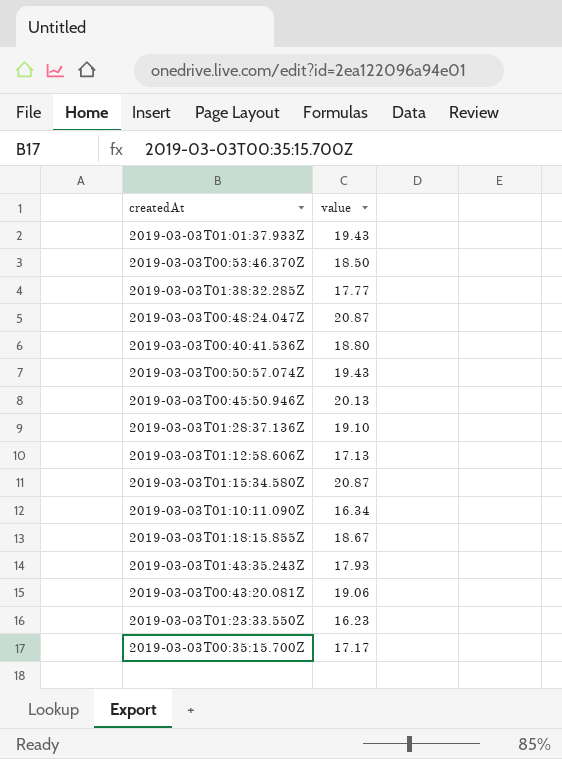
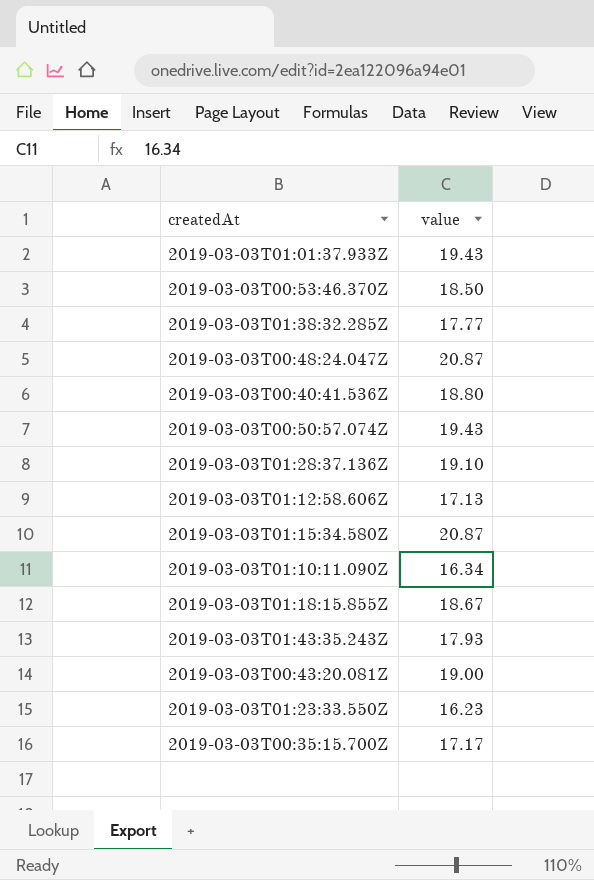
row 2019-03-03T00:45:50.946Z: 20.13 -> none
2019-03-03T00:43:20.081Z | value: 19.06 -> 19.00

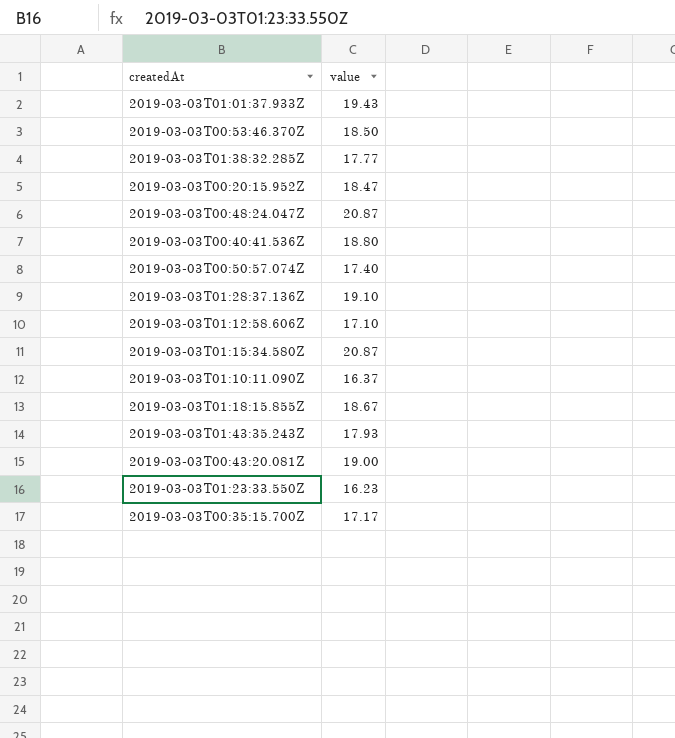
row 2019-03-03T00:20:15.952Z: none -> 18.47
2019-03-03T00:50:57.074Z | value: 19.43 -> 17.40
2019-03-03T01:12:58.606Z | value: 17.13 -> 17.10
2019-03-03T01:10:11.090Z | value: 16.34 -> 16.37

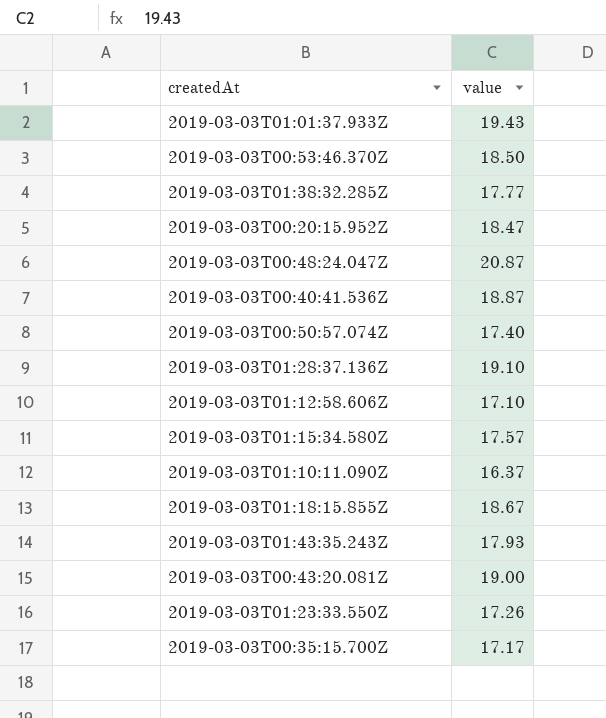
2019-03-03T00:40:41.536Z | value: 18.80 -> 18.87
2019-03-03T01:15:34.580Z | value: 20.87 -> 17.57
2019-03-03T01:23:33.550Z | value: 16.23 -> 17.26

